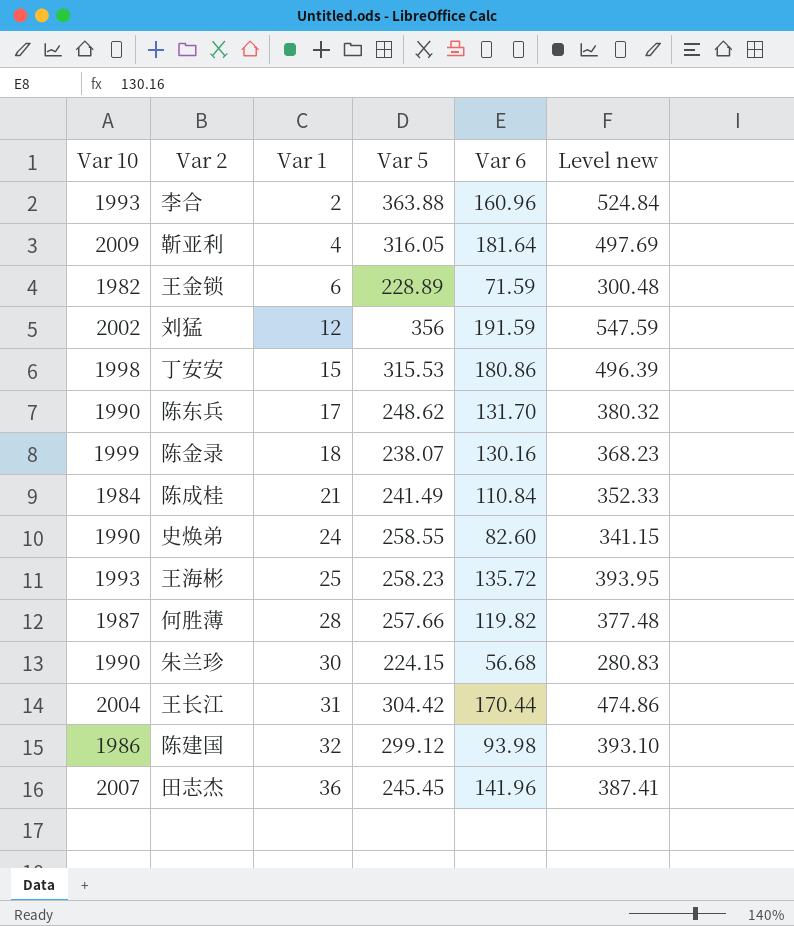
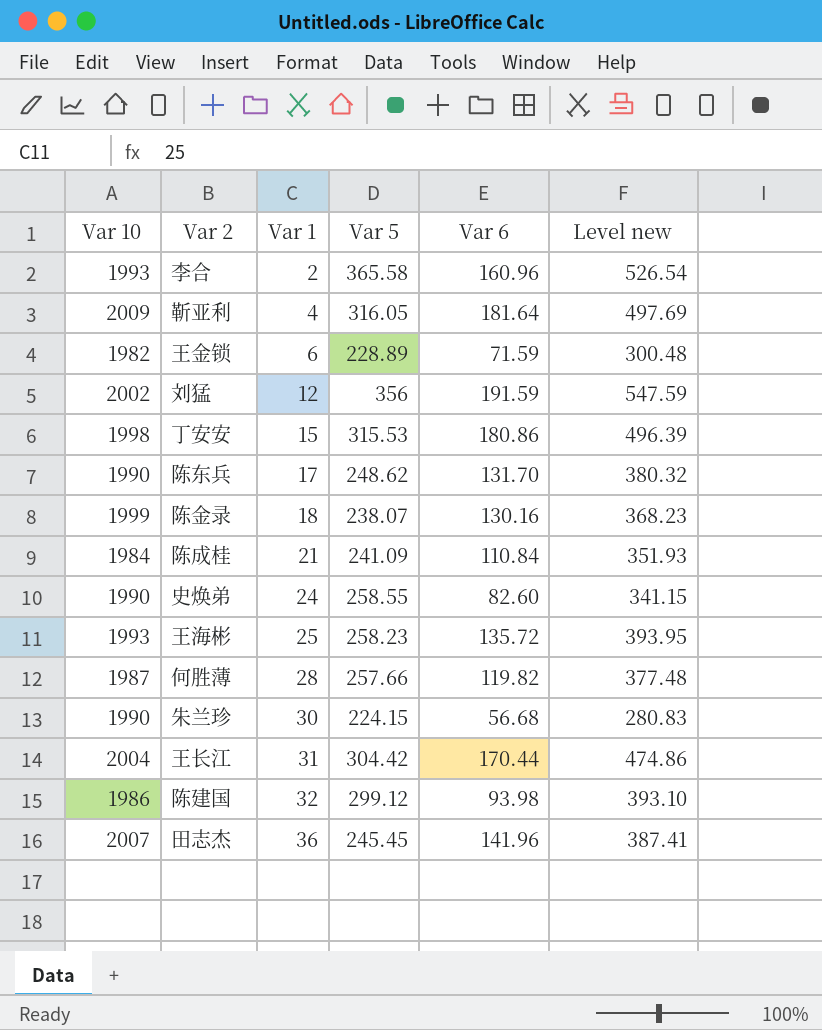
李合 | Var 5: 363.88 -> 365.58
李合 | Level new: 524.84 -> 526.54
陈成桂 | Var 5: 241.49 -> 241.09
陈成桂 | Level new: 352.33 -> 351.93

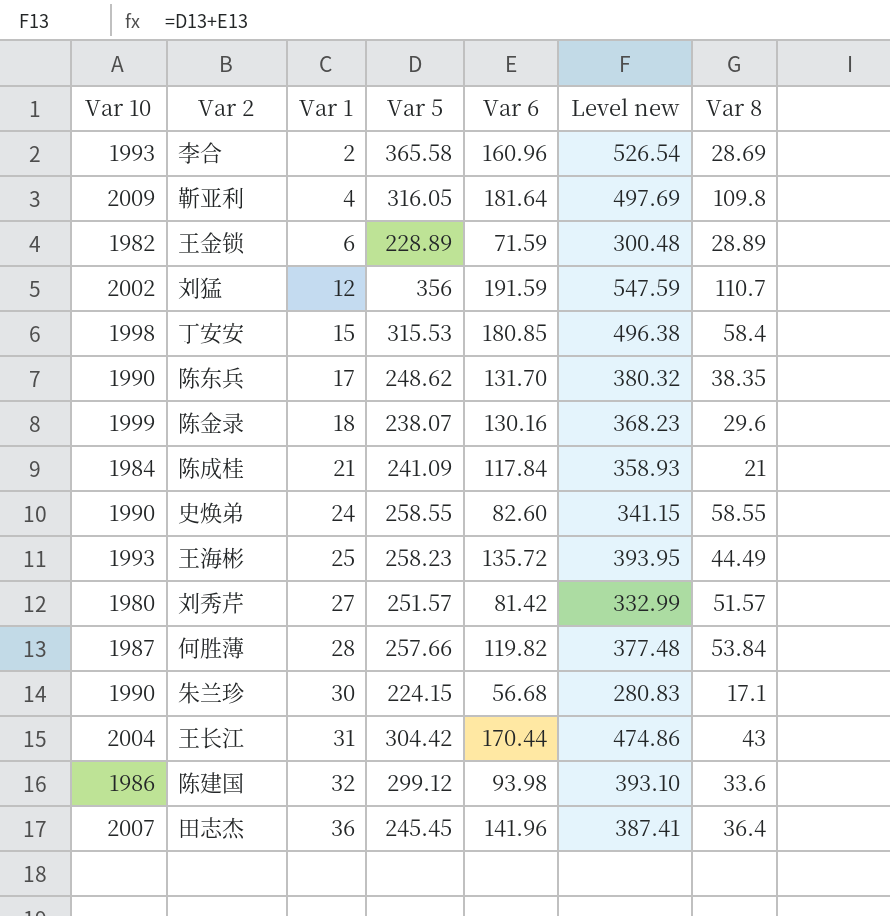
column Var 8 | position: none -> 7
丁安安 | Var 6: 180.86 -> 180.85
丁安安 | Level new: 496.39 -> 496.38
陈成桂 | Var 6: 110.84 -> 117.84
陈成桂 | Level new: 351.93 -> 358.93
row 刘秀芹: none -> 1980 | 27 | 251.57 | 81.42 | 332.99 | 51.57

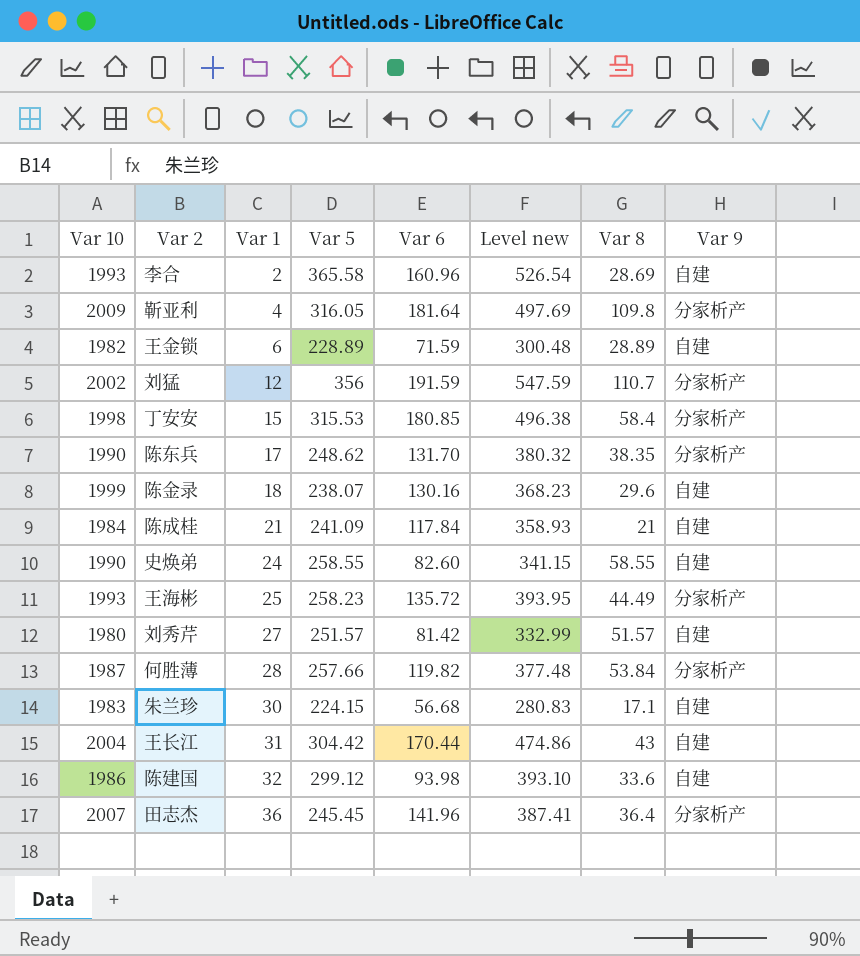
column Var 9 | position: none -> 8
朱兰珍 | Var 10: 1990 -> 1983

